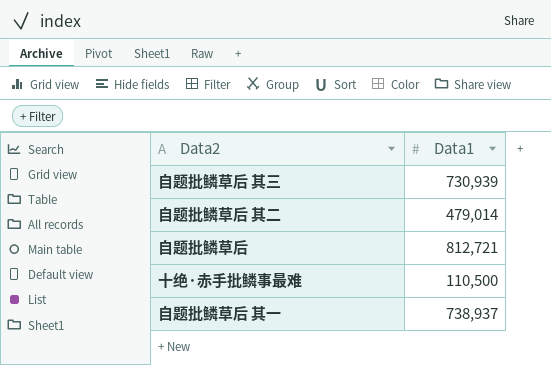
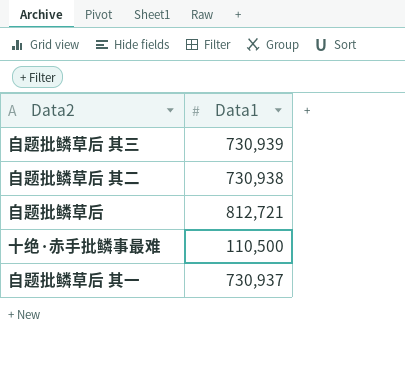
自题批鳞草后 其二 | Data1: 479,014 -> 730,938
自题批鳞草后 其一 | Data1: 738,937 -> 730,937

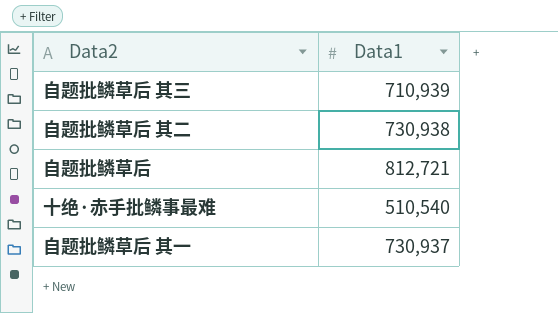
自题批鳞草后 其三 | Data1: 730,939 -> 710,939
十绝·赤手批鳞事最难 | Data1: 110,500 -> 510,540

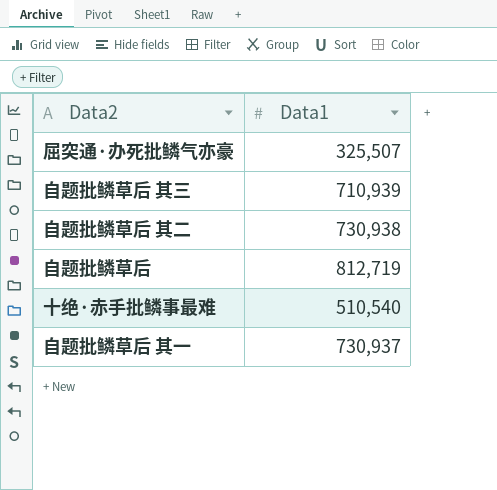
row 屈突通·办死批鳞气亦豪: none -> 325,507
自题批鳞草后 | Data1: 812,721 -> 812,719

